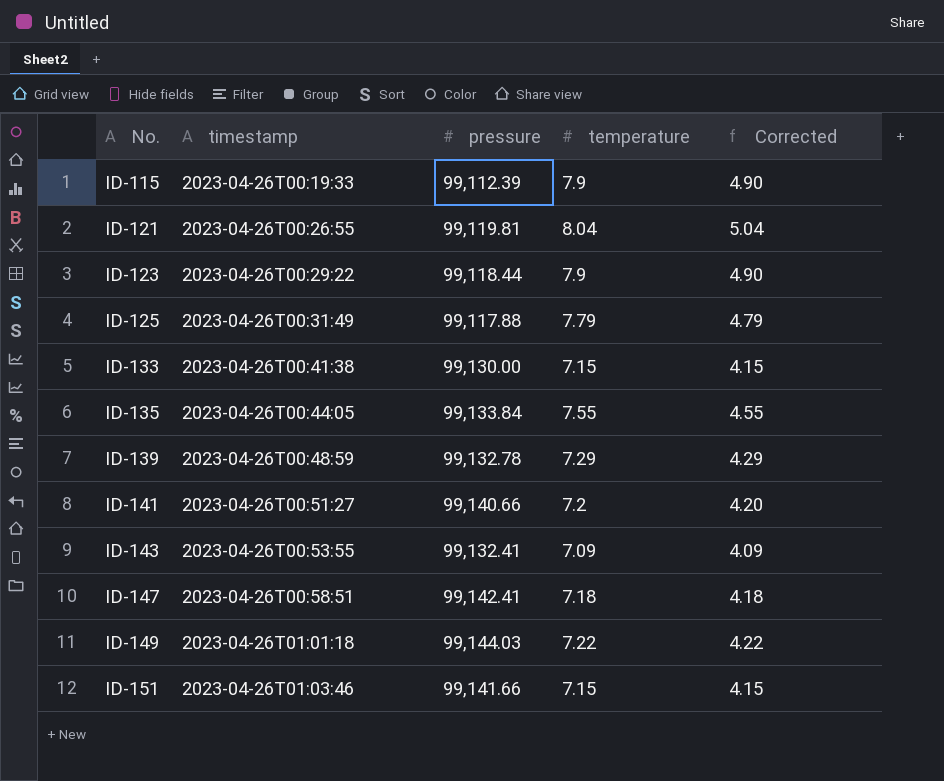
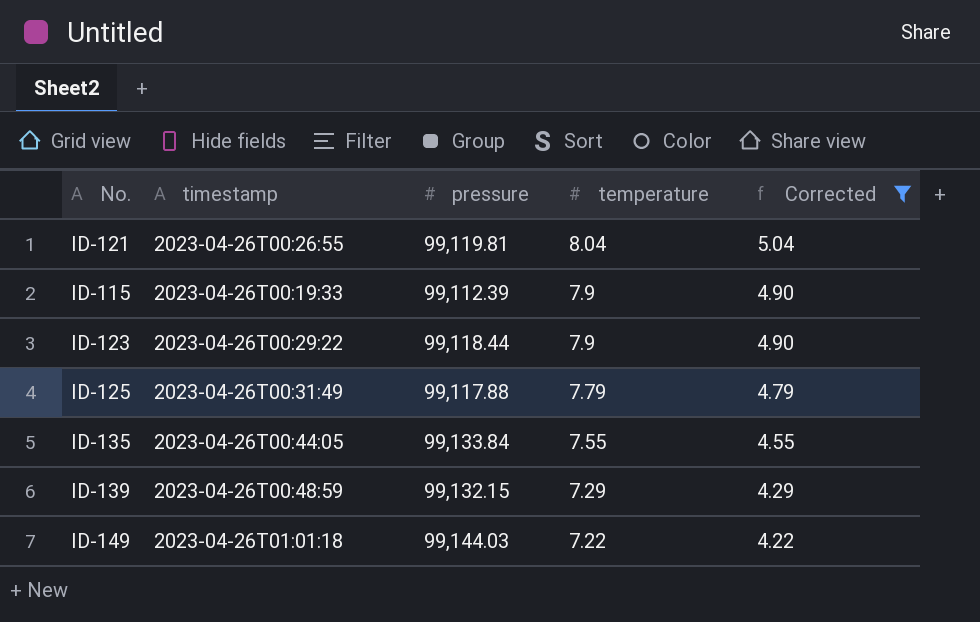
filter: none -> Corrected >= 4.22
row order: No. ascending -> temperature descending
ID-139 | pressure: 99,132.78 -> 99,132.15

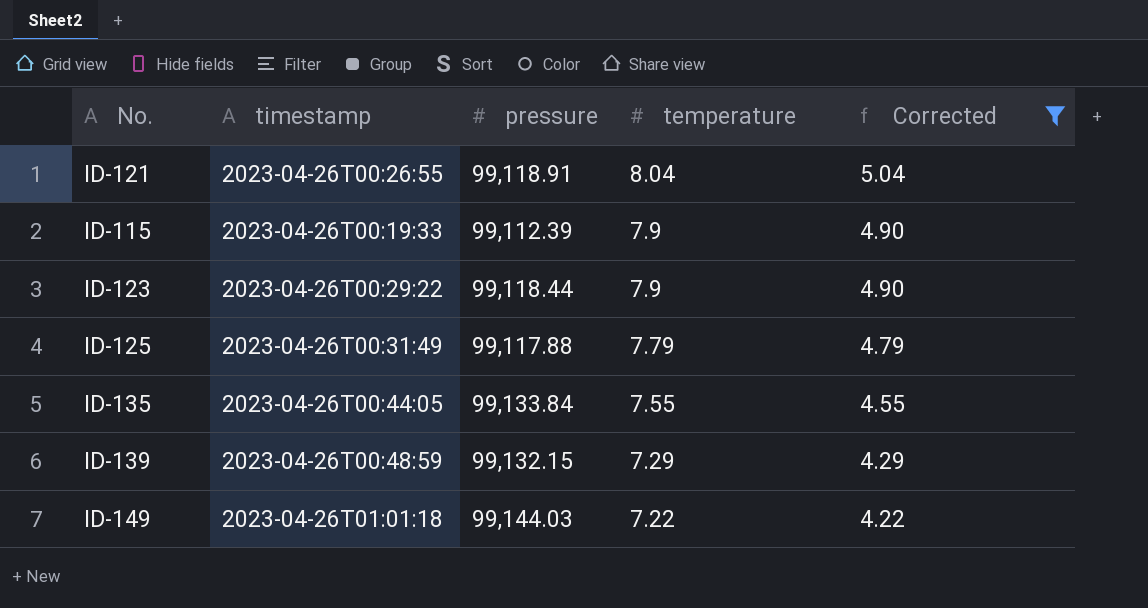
ID-121 | pressure: 99,119.81 -> 99,118.91

